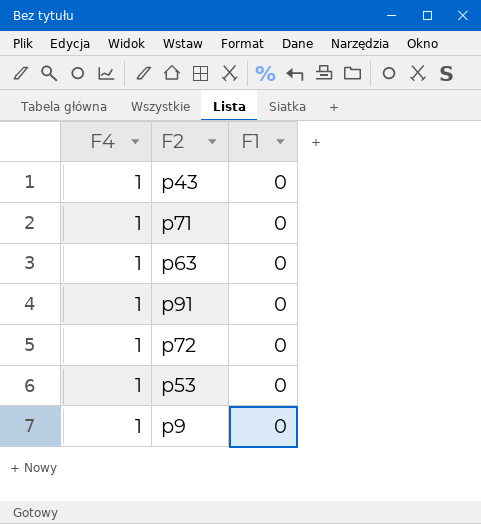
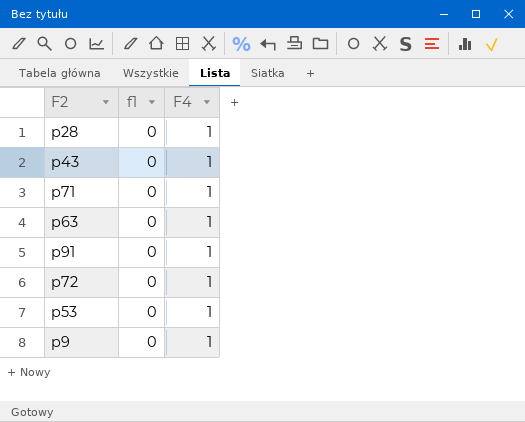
column name: F1 -> f1
column F4 | position: 1 -> 3
row p28: none -> 0 | 1

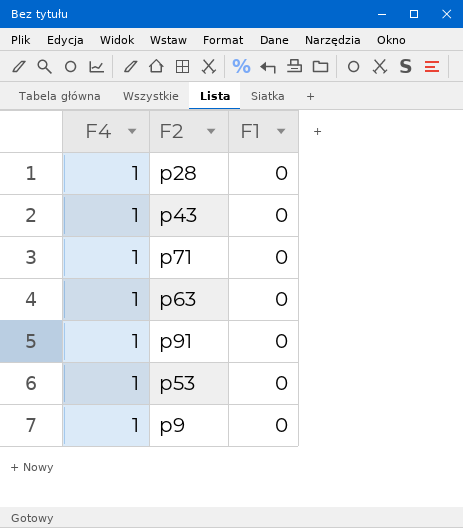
column F4 | position: 3 -> 1
column name: f1 -> F1
row p72: 0 | 1 -> none

